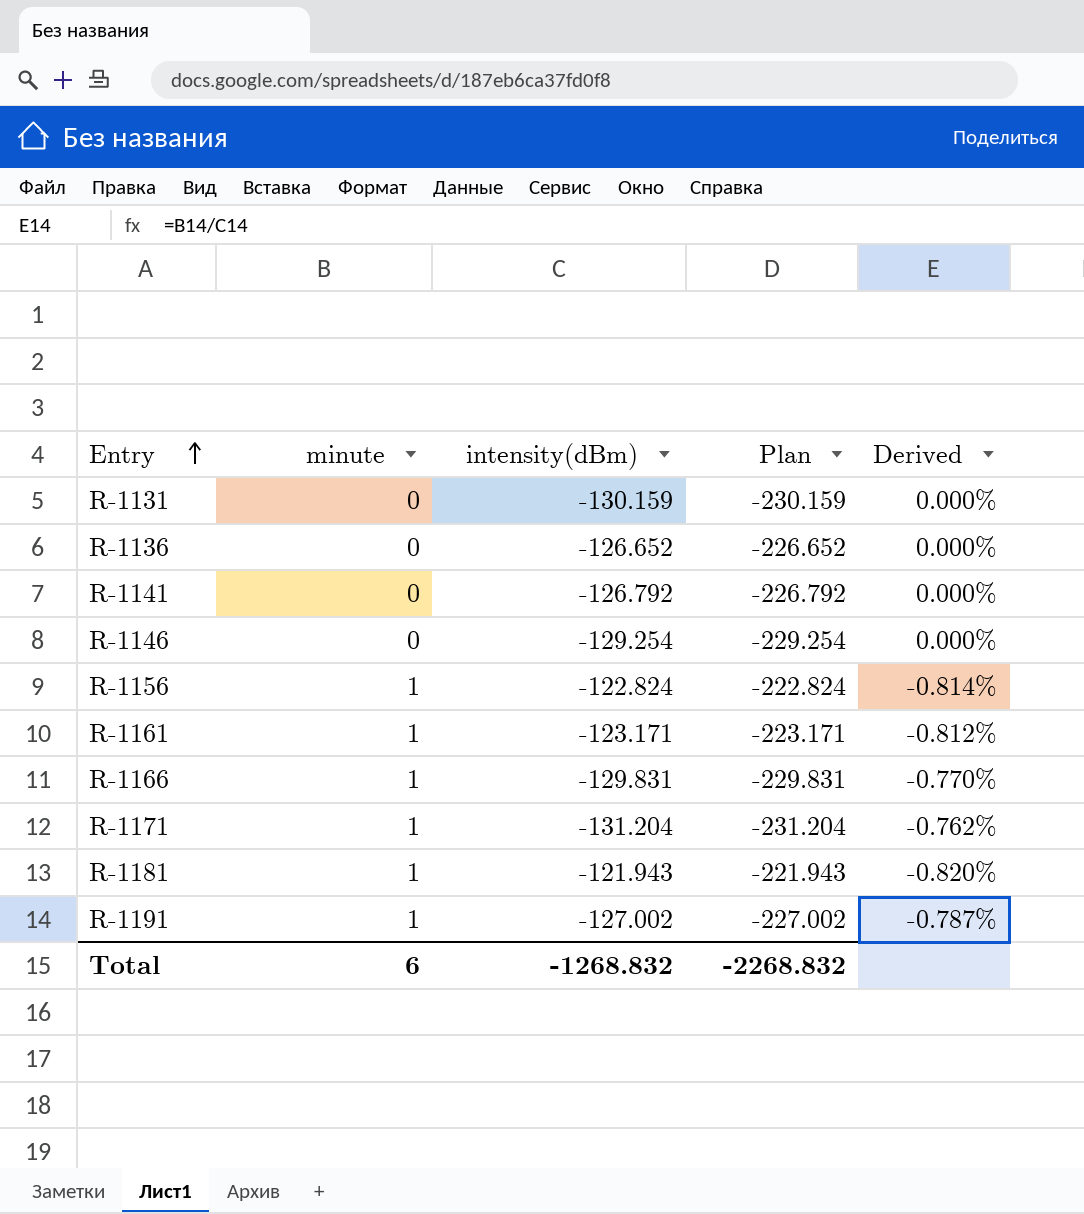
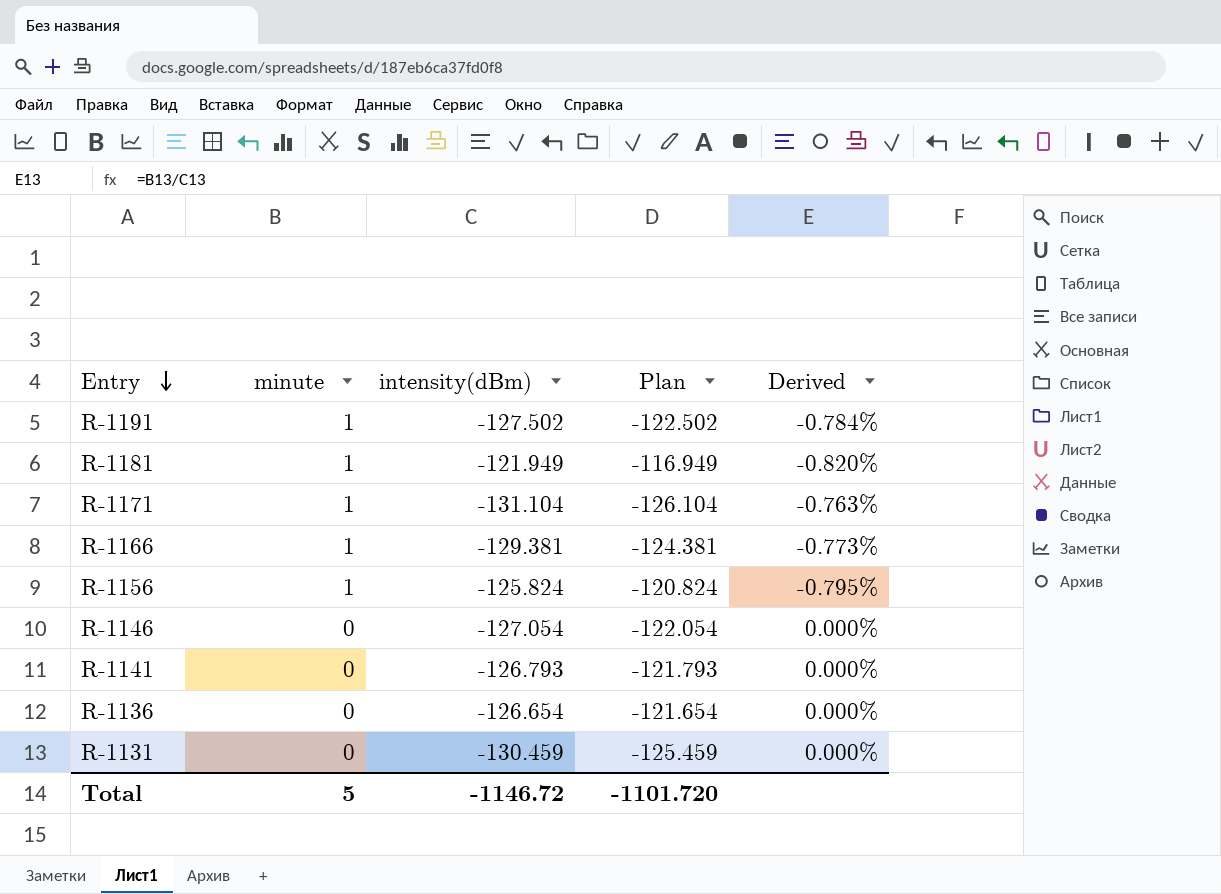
row order: Entry ascending -> Entry descending
column Plan | formula: [intensity(dBm)] - 100 -> [intensity(dBm)] + 5
row R-1161: 1 | -123.171 | -223.171 | -0.812% -> none
R-1191 | intensity(dBm): -127.002 -> -127.502
R-1191 | Derived: -0.787% -> -0.784%
R-1181 | intensity(dBm): -121.943 -> -121.949
R-1171 | intensity(dBm): -131.204 -> -131.104
R-1171 | Derived: -0.762% -> -0.763%
R-1166 | intensity(dBm): -129.831 -> -129.381
R-1166 | Derived: -0.770% -> -0.773%
R-1156 | intensity(dBm): -122.824 -> -125.824
R-1156 | Derived: -0.814% -> -0.795%
R-1146 | intensity(dBm): -129.254 -> -127.054
R-1141 | intensity(dBm): -126.792 -> -126.793
R-1136 | intensity(dBm): -126.652 -> -126.654
R-1131 | intensity(dBm): -130.159 -> -130.459
Total | minute: 6 -> 5
Total | intensity(dBm): -1268.832 -> -1146.72
Total | Plan: -2268.832 -> -1101.720

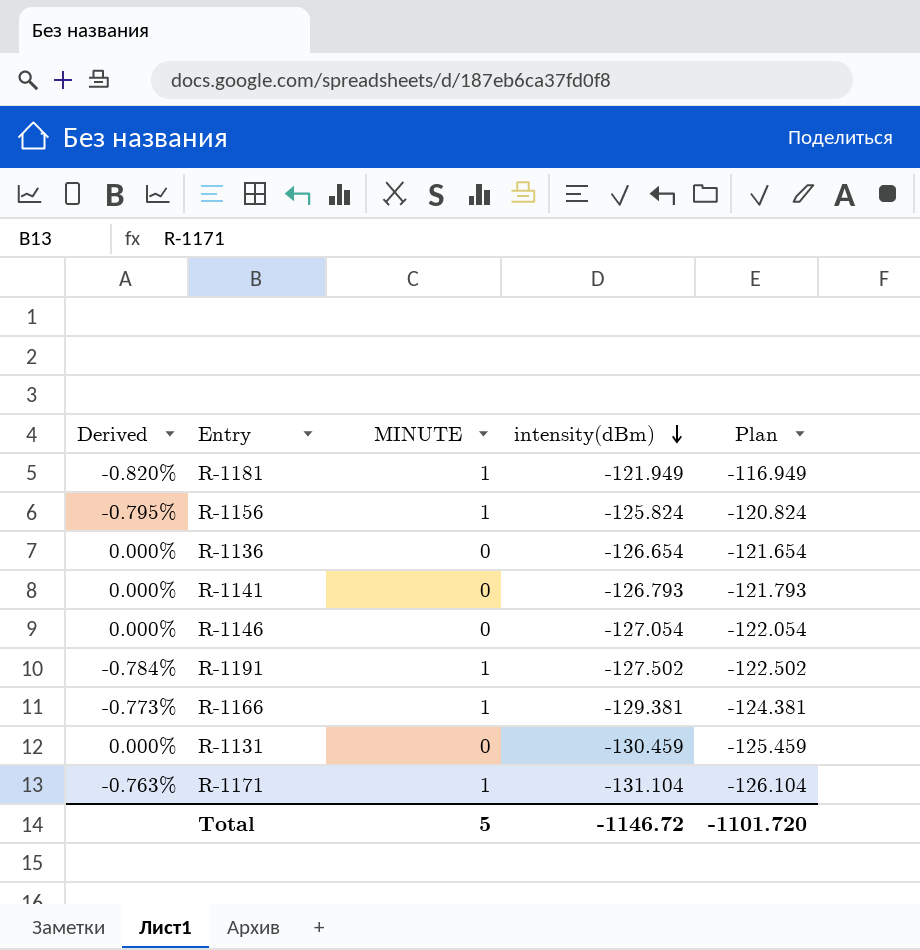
row order: Entry descending -> intensity(dBm) descending
column Derived | position: 5 -> 1
column name: minute -> MINUTE

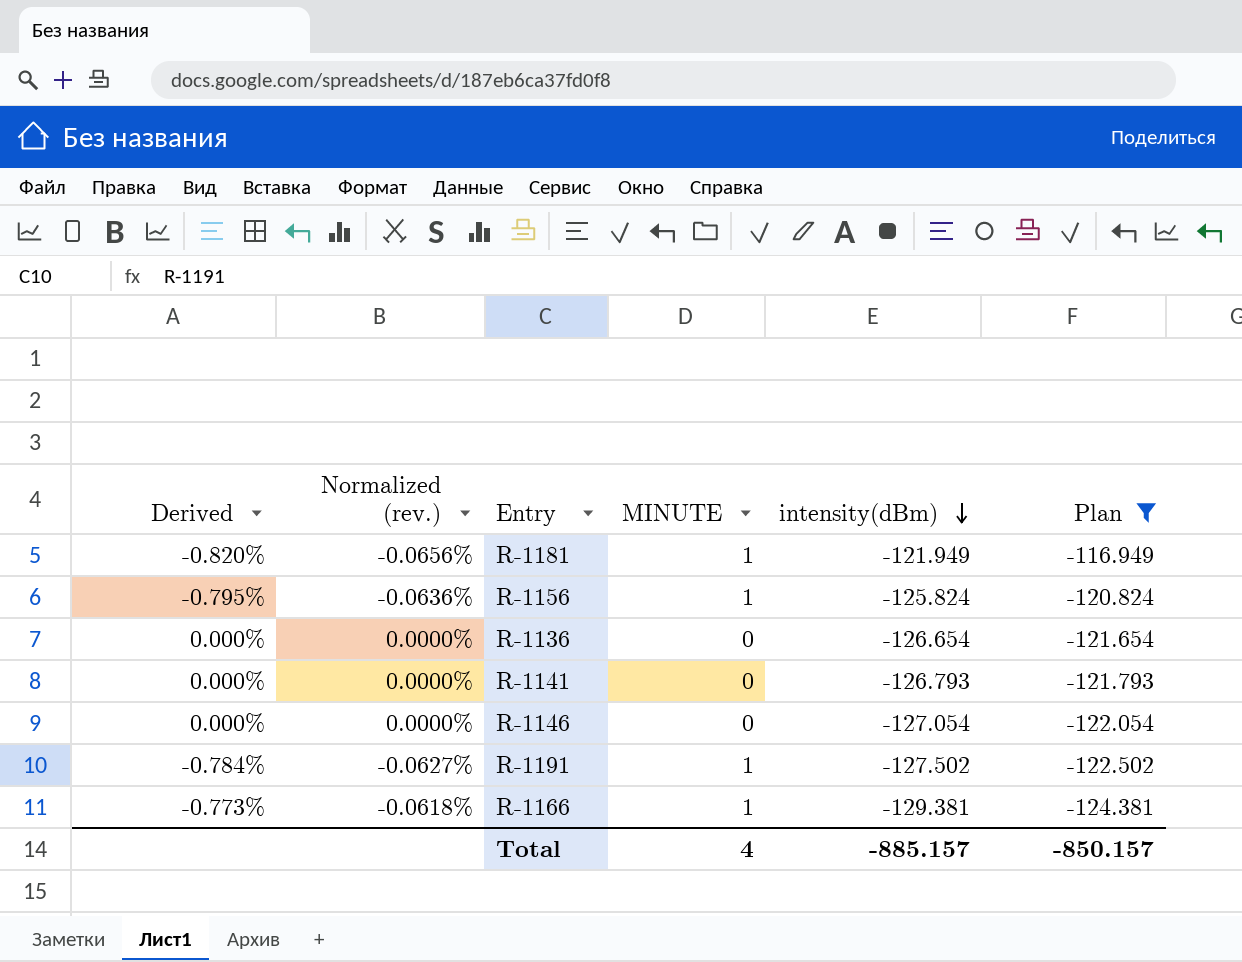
filter: none -> Plan >= -124.381
column Normalized (rev.) | formula: none -> [Derived] * 0.08
Total | MINUTE: 5 -> 4
Total | intensity(dBm): -1146.72 -> -885.157
Total | Plan: -1101.720 -> -850.157

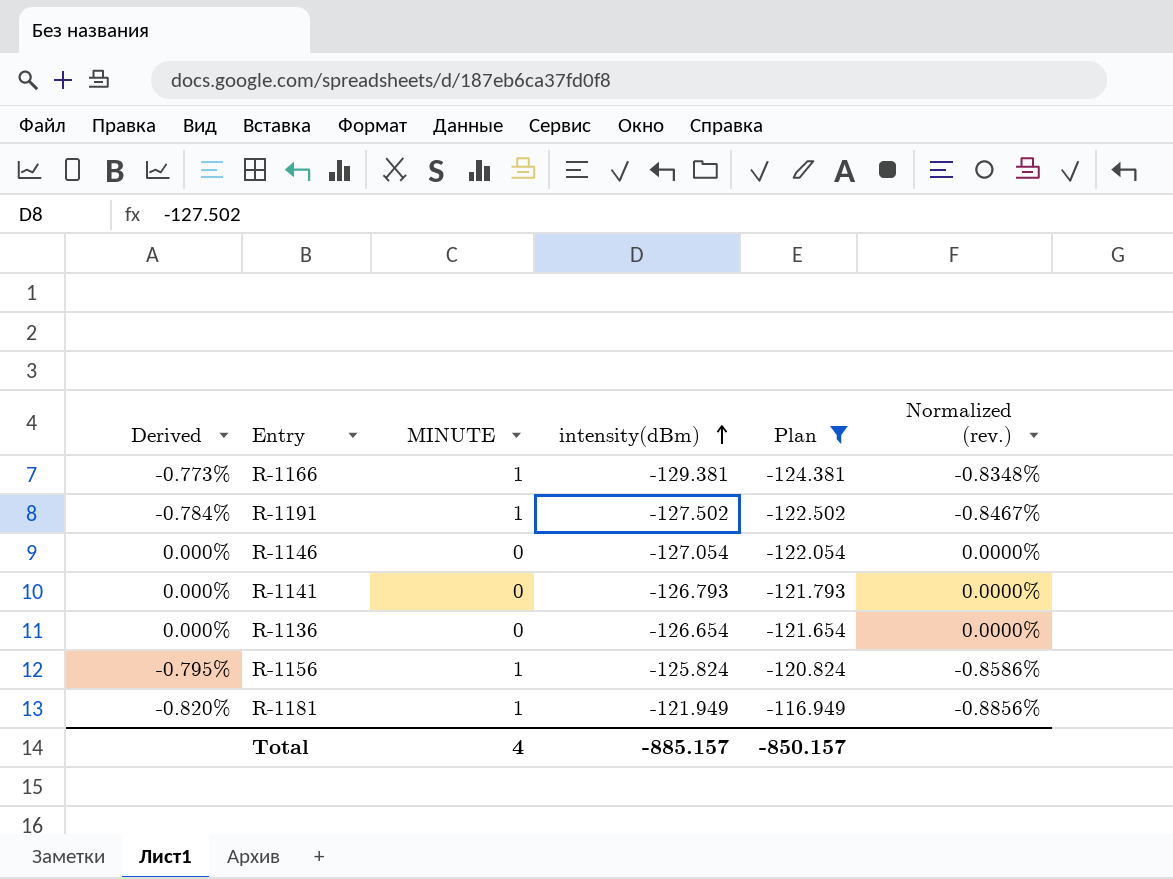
row order: intensity(dBm) descending -> intensity(dBm) ascending
column Normalized (rev.) | formula: [Derived] * 0.08 -> [Derived] * 1.08
column Normalized (rev.) | position: 2 -> 6

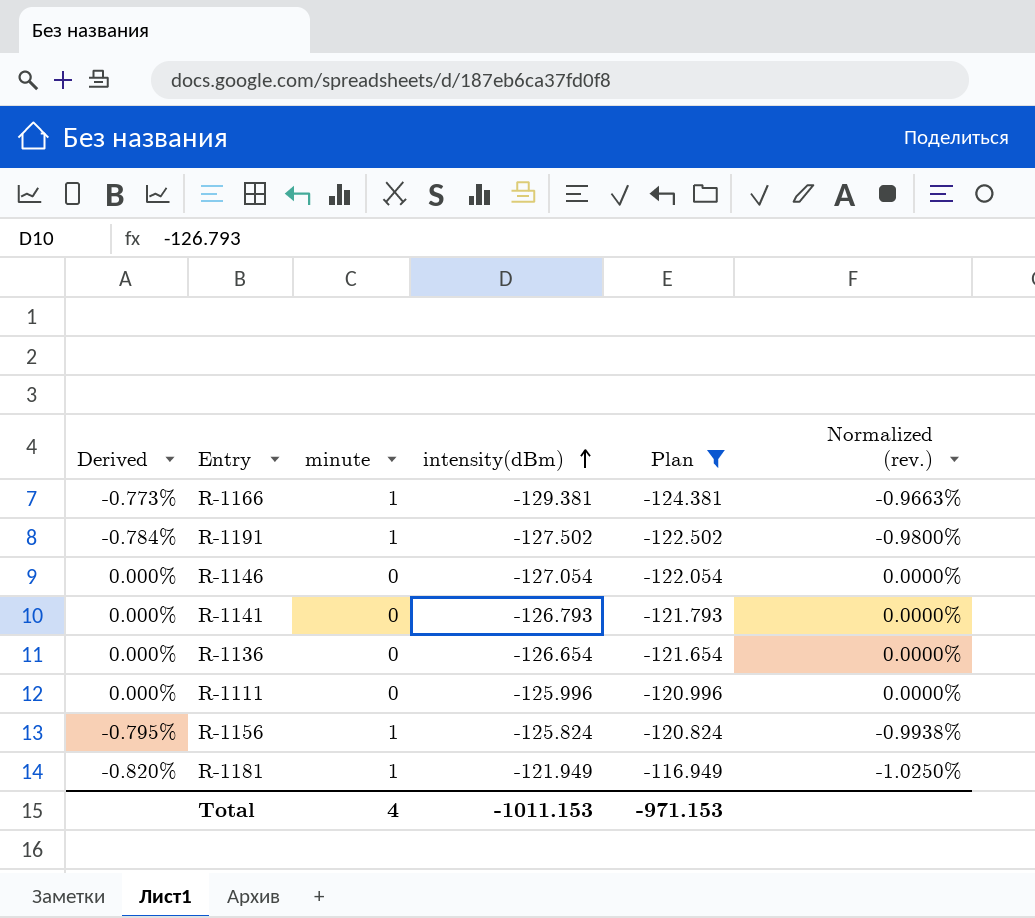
column name: MINUTE -> minute
column Normalized (rev.) | formula: [Derived] * 1.08 -> [Derived] * 1.25
row R-1111: none -> 0.000% | 0 | -125.996 | -120.996 | 0.0000%
Total | intensity(dBm): -885.157 -> -1011.153
Total | Plan: -850.157 -> -971.153

